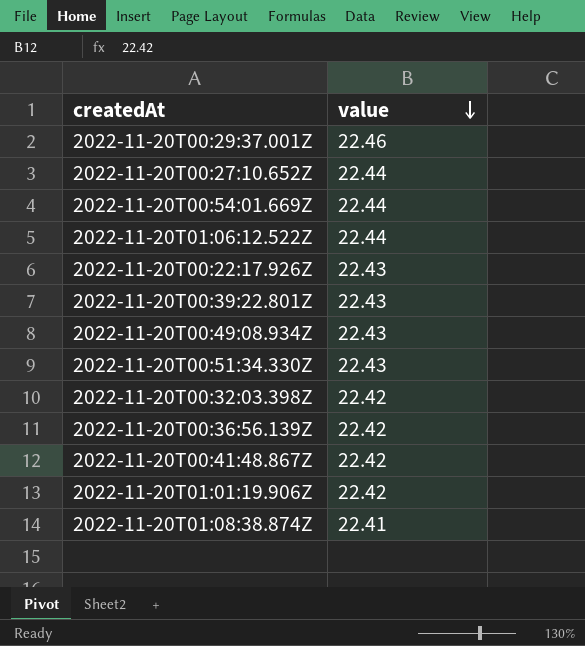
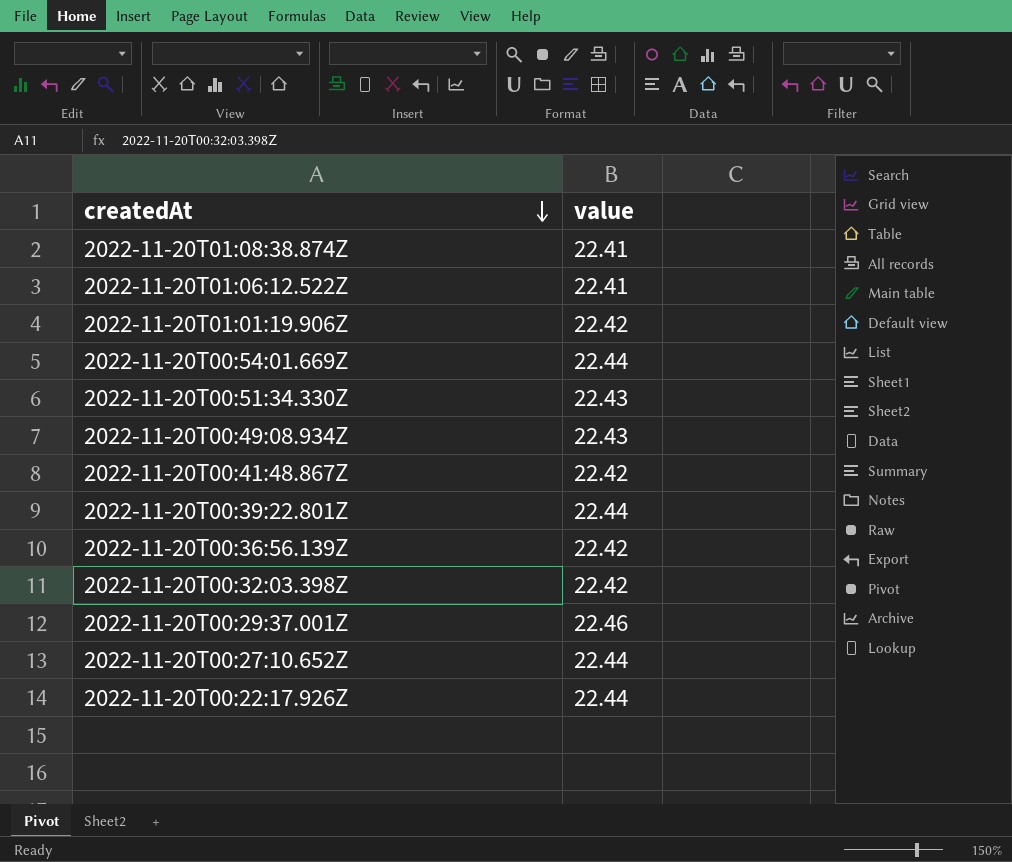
row order: value descending -> createdAt descending
2022-11-20T01:06:12.522Z | value: 22.44 -> 22.41
2022-11-20T00:39:22.801Z | value: 22.43 -> 22.44
2022-11-20T00:22:17.926Z | value: 22.43 -> 22.44

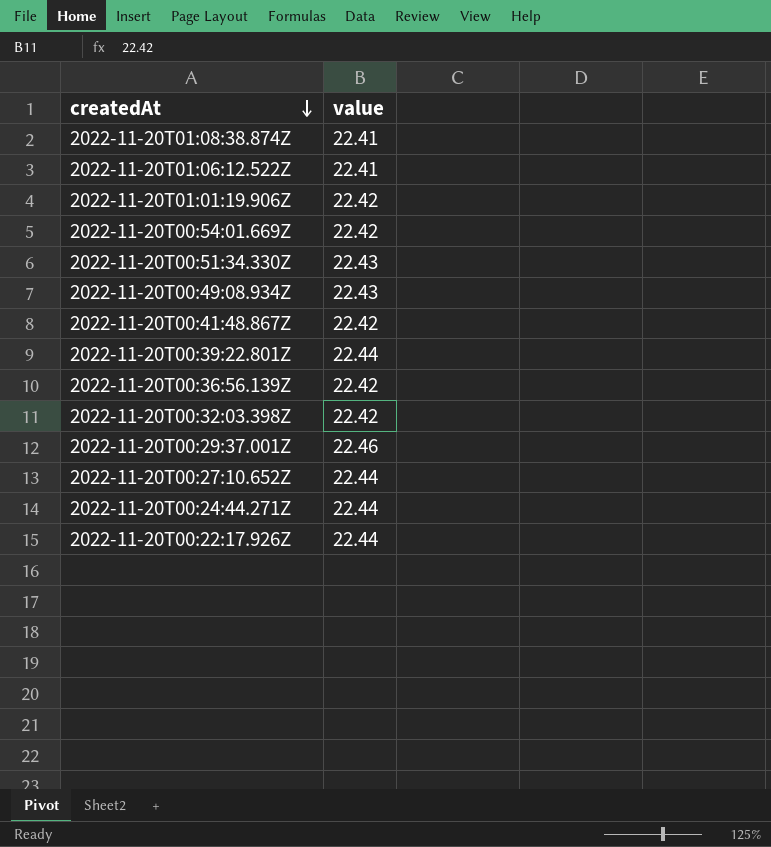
2022-11-20T00:54:01.669Z | value: 22.44 -> 22.42
row 2022-11-20T00:24:44.271Z: none -> 22.44

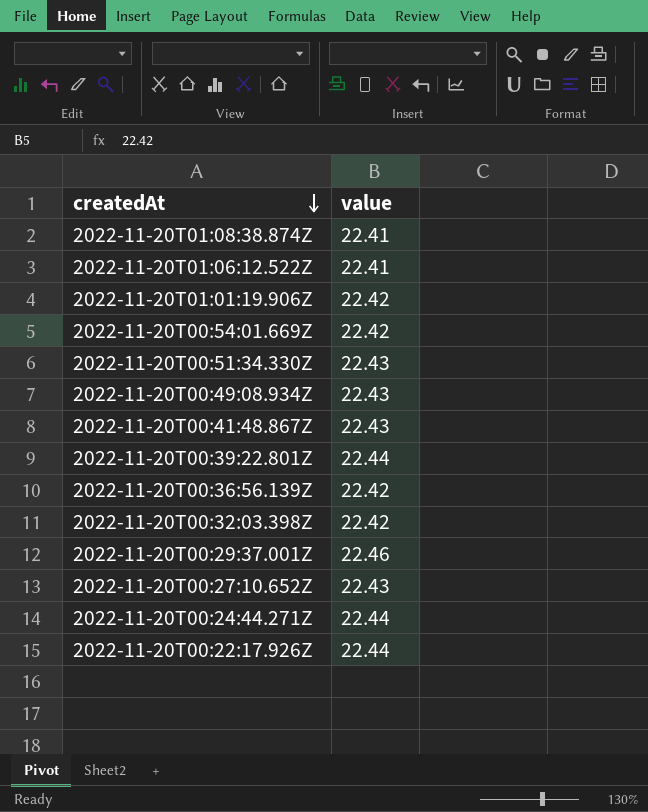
2022-11-20T00:41:48.867Z | value: 22.42 -> 22.43
2022-11-20T00:27:10.652Z | value: 22.44 -> 22.43

